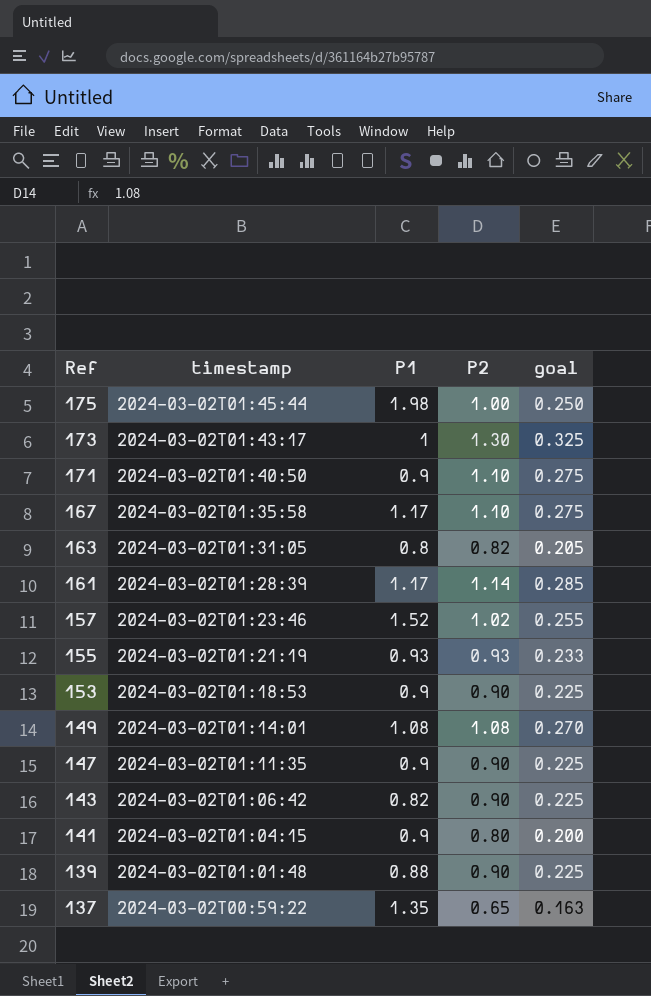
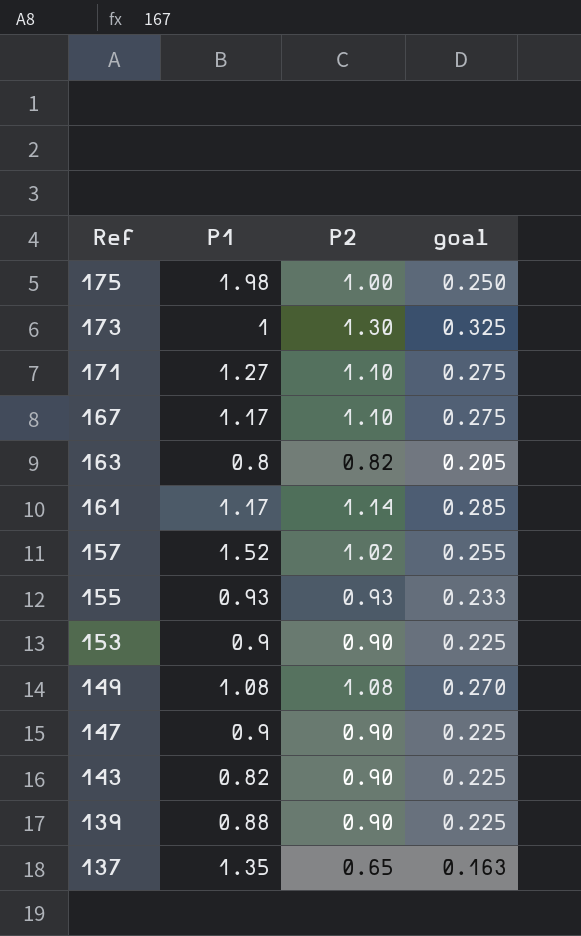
column timestamp | position: 2 -> none
row 141: 2024-03-02T01:04:15 | 0.9 | 0.80 | 0.200 -> none
171 | P1: 0.9 -> 1.27

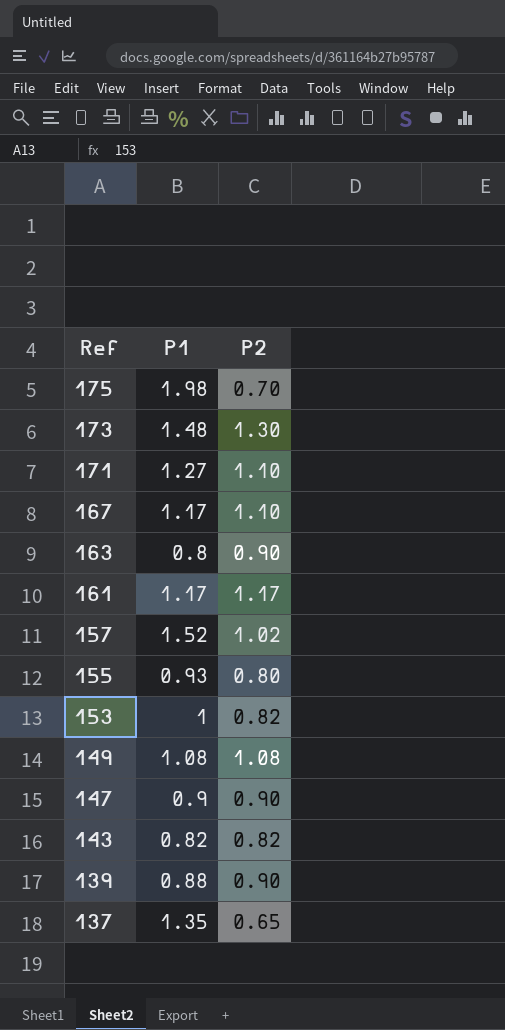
column goal | formula: [P2] * 0.25 -> none
175 | P2: 1.00 -> 0.70
173 | P1: 1 -> 1.48
163 | P2: 0.82 -> 0.90
161 | P2: 1.14 -> 1.17
155 | P2: 0.93 -> 0.80
153 | P1: 0.9 -> 1
153 | P2: 0.90 -> 0.82
143 | P2: 0.90 -> 0.82

